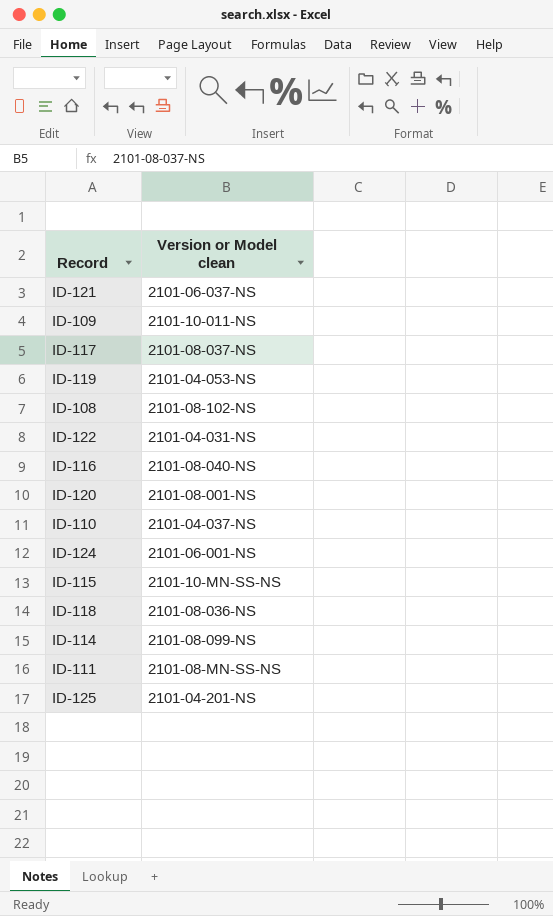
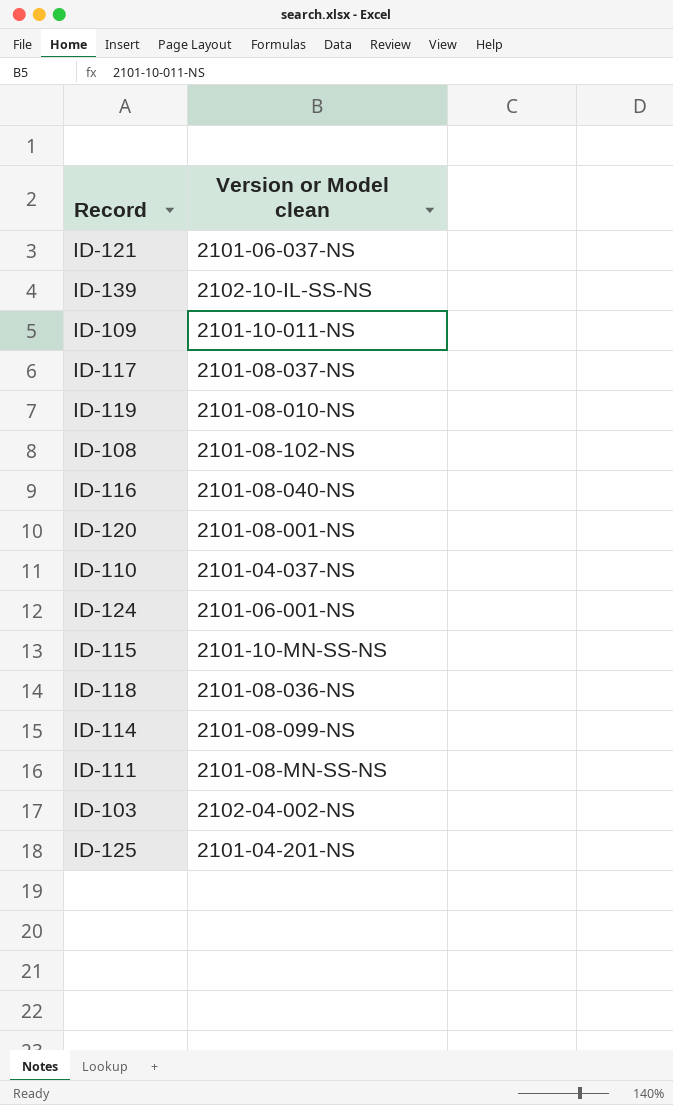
row ID-122: 2101-04-031-NS -> none
row ID-139: none -> 2102-10-IL-SS-NS
ID-119 | Version or Model clean: 2101-04-053-NS -> 2101-08-010-NS
row ID-103: none -> 2102-04-002-NS

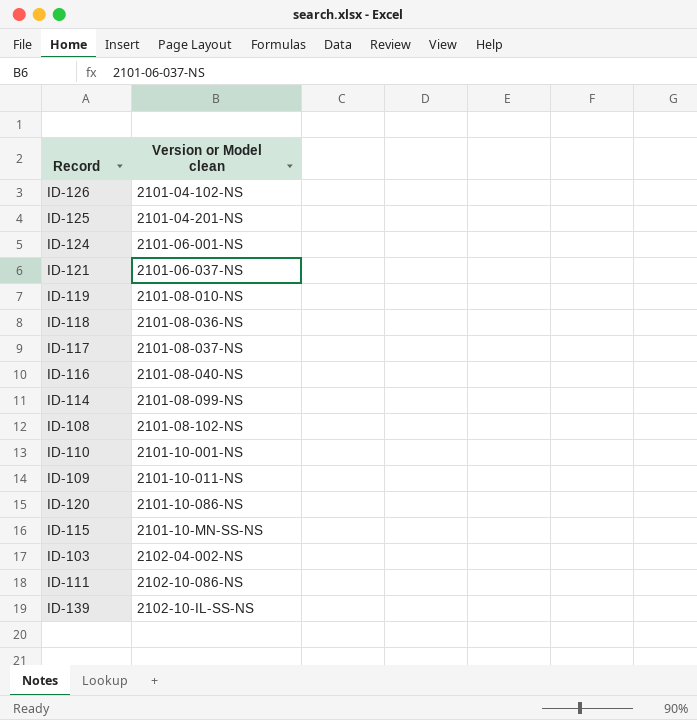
row order: none -> Version or Model clean ascending
row ID-126: none -> 2101-04-102-NS
ID-110 | Version or Model clean: 2101-04-037-NS -> 2101-10-001-NS
ID-120 | Version or Model clean: 2101-08-001-NS -> 2101-10-086-NS
ID-111 | Version or Model clean: 2101-08-MN-SS-NS -> 2102-10-086-NS

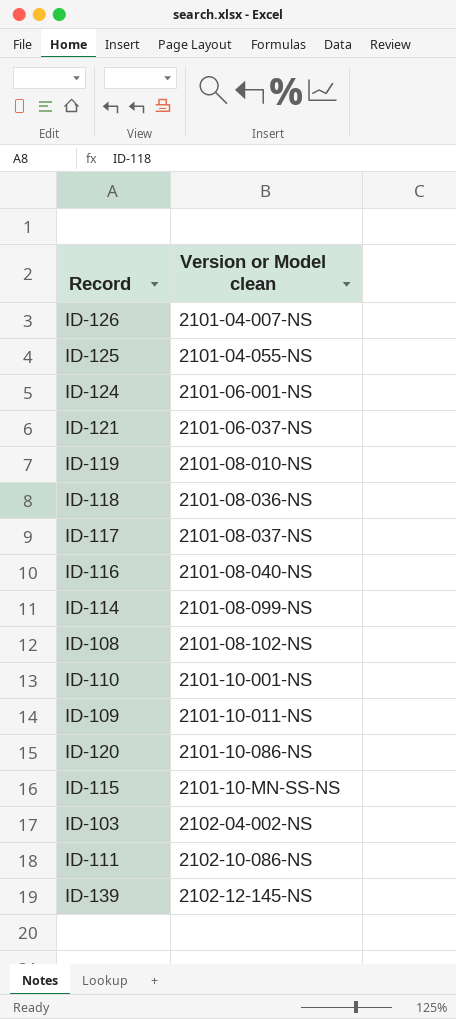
ID-126 | Version or Model clean: 2101-04-102-NS -> 2101-04-007-NS
ID-125 | Version or Model clean: 2101-04-201-NS -> 2101-04-055-NS
ID-139 | Version or Model clean: 2102-10-IL-SS-NS -> 2102-12-145-NS

